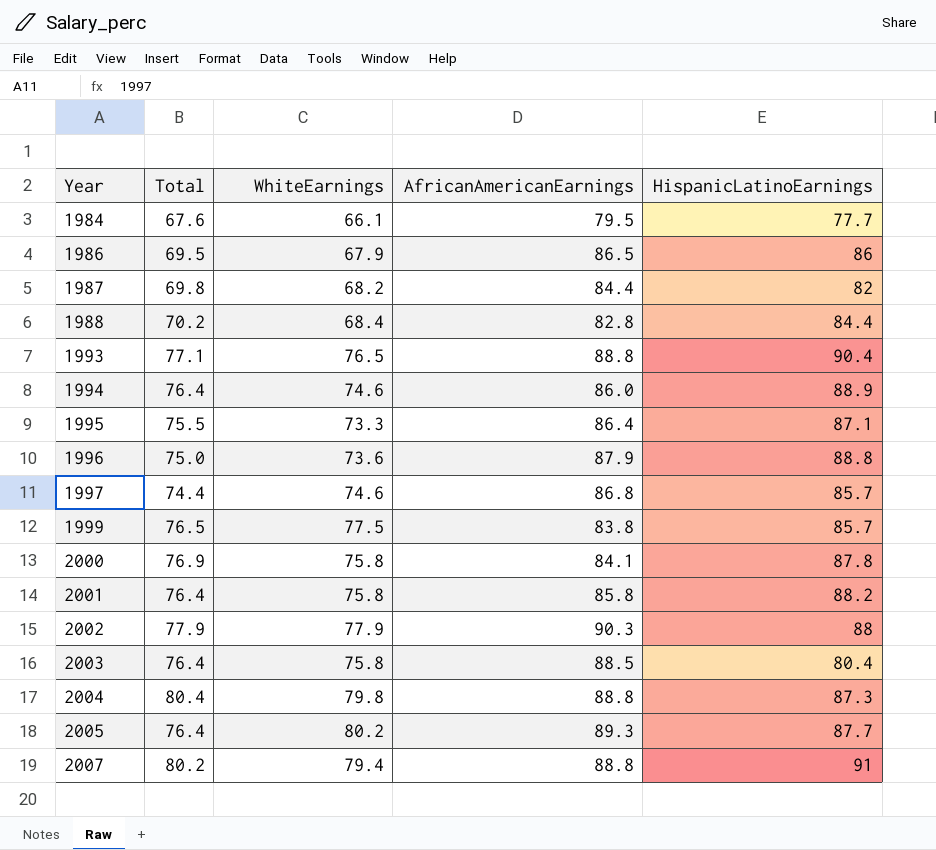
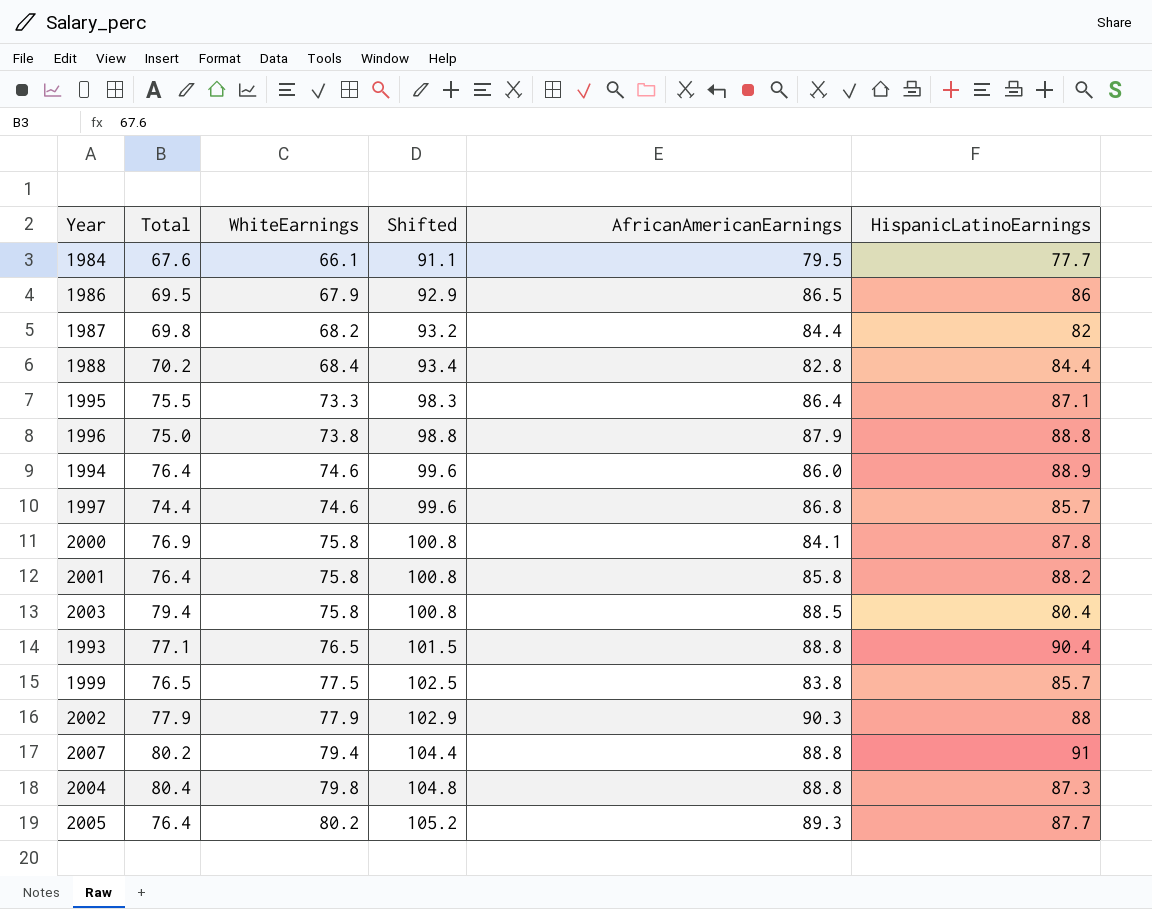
row order: Year ascending -> WhiteEarnings ascending
column Shifted | formula: none -> [WhiteEarnings] + 25
1996 | WhiteEarnings: 73.6 -> 73.8
2003 | Total: 76.4 -> 79.4

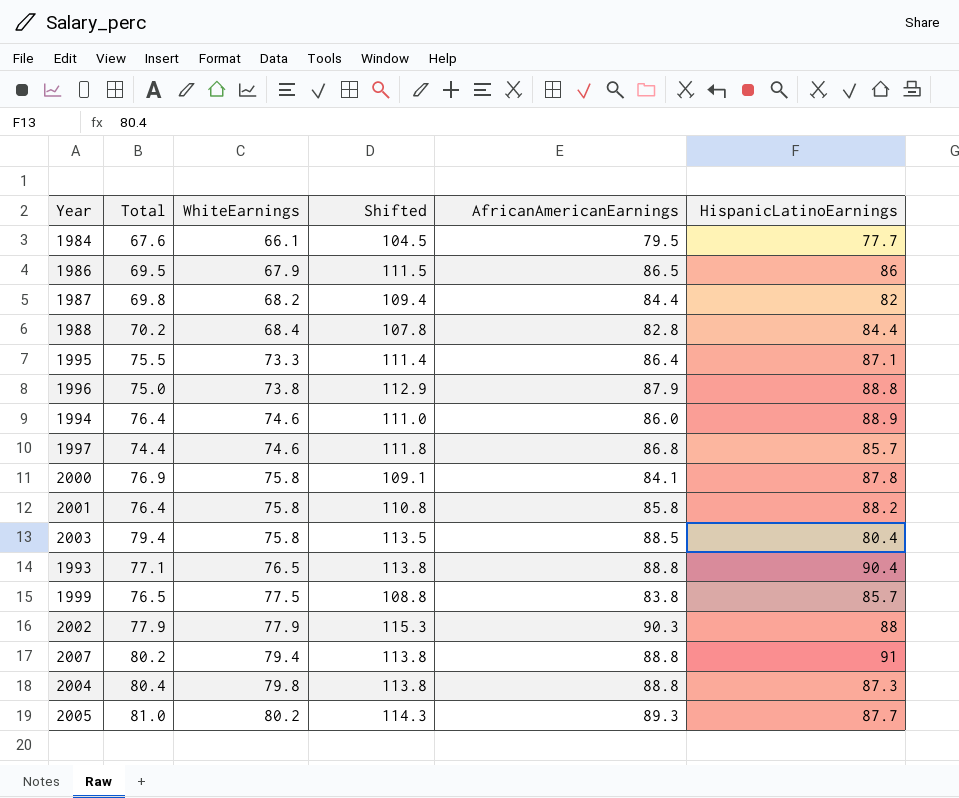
column Shifted | formula: [WhiteEarnings] + 25 -> [AfricanAmericanEarnings] + 25
2005 | Total: 76.4 -> 81.0

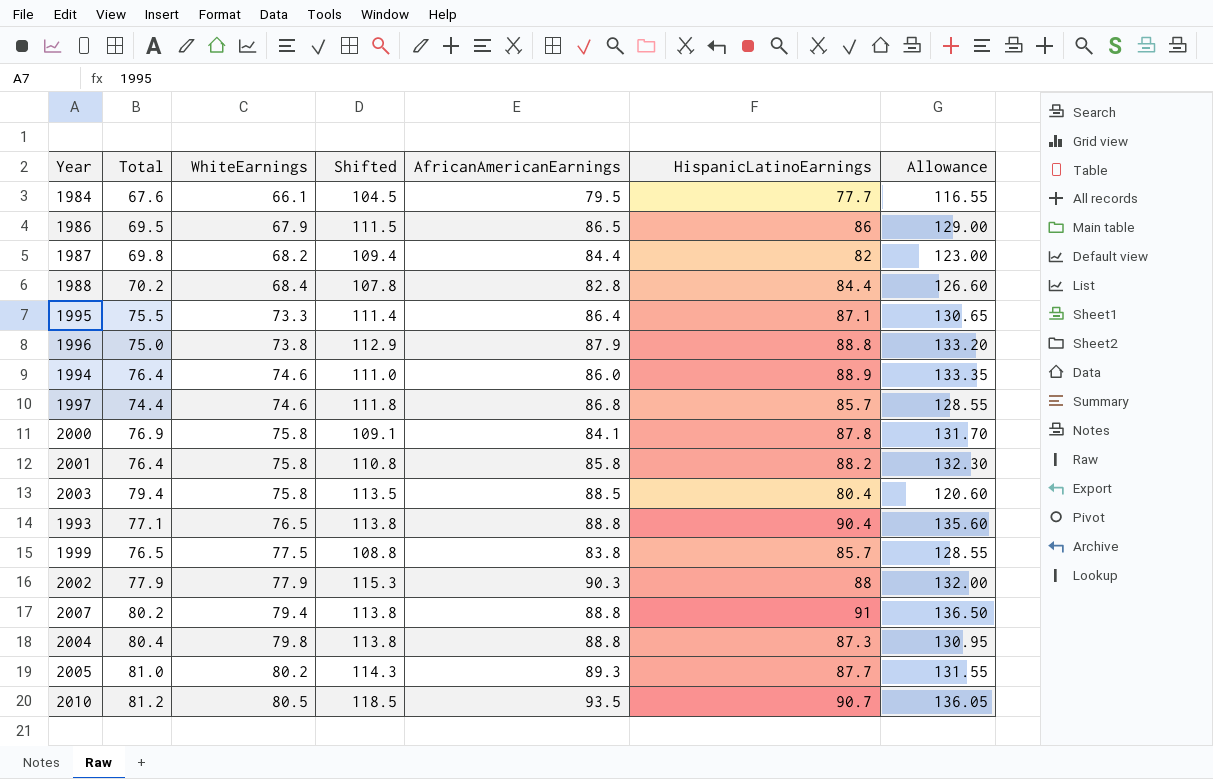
column Allowance | formula: none -> [HispanicLatinoEarnings] * 1.5
row 2010: none -> 81.2 | 80.5 | 118.5 | 93.5 | 90.7 | 136.05

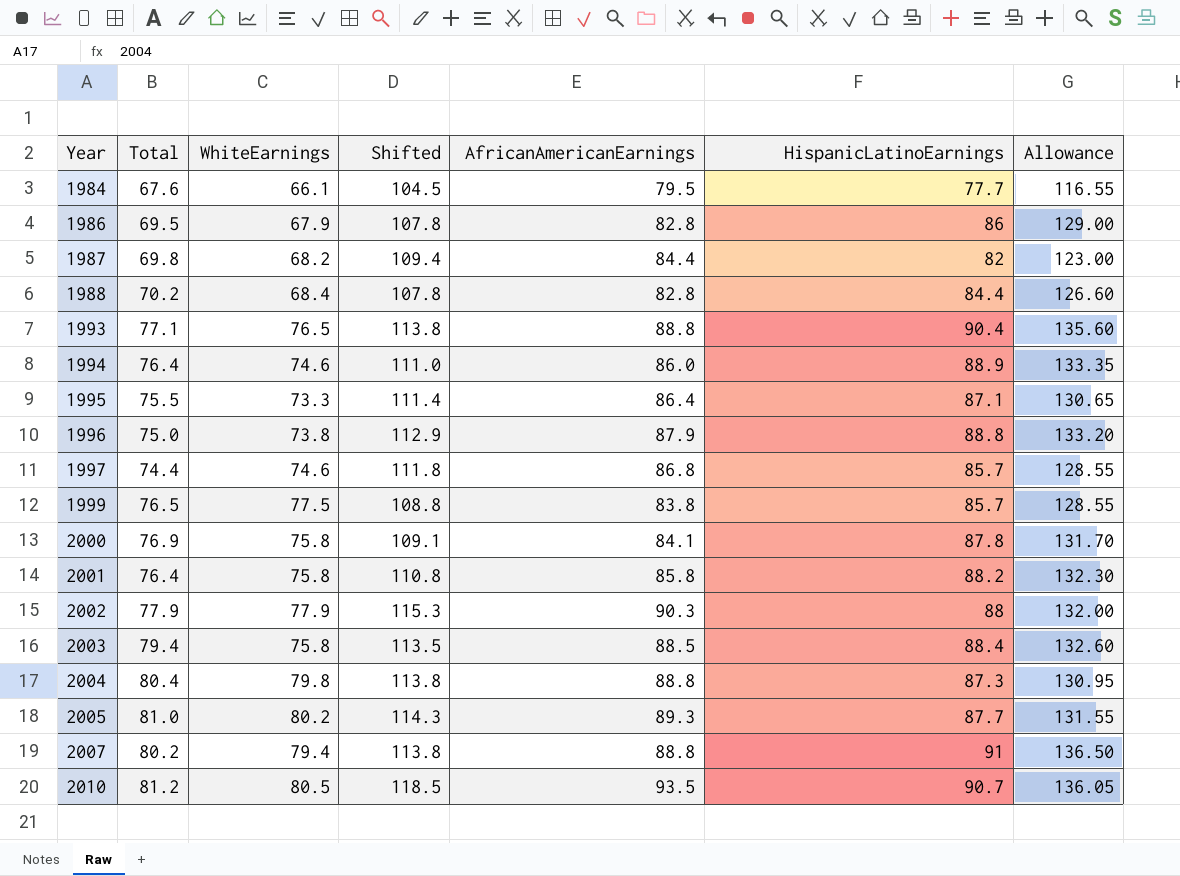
row order: WhiteEarnings ascending -> Year ascending
1986 | Shifted: 111.5 -> 107.8
1986 | AfricanAmericanEarnings: 86.5 -> 82.8
2003 | HispanicLatinoEarnings: 80.4 -> 88.4
2003 | Allowance: 120.60 -> 132.60

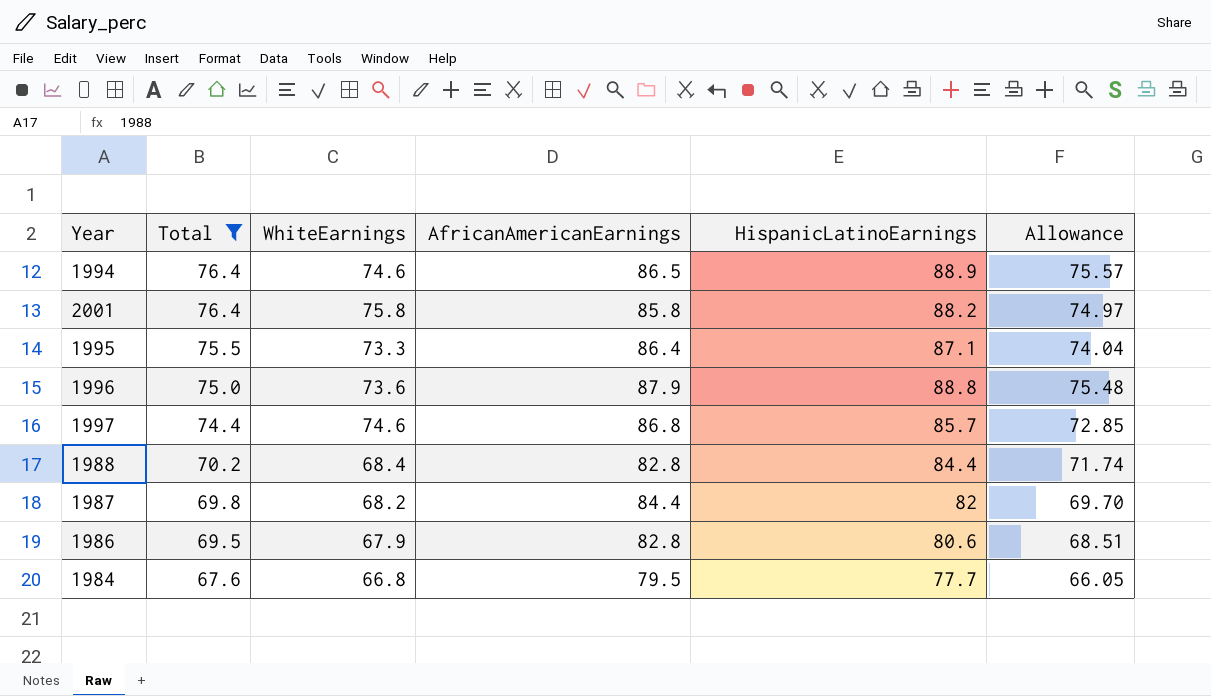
filter: none -> Total <= 76.4
row order: Year ascending -> Total descending
column Shifted | formula: [AfricanAmericanEarnings] + 25 -> none
column Allowance | formula: [HispanicLatinoEarnings] * 1.5 -> [HispanicLatinoEarnings] * 0.85
1994 | AfricanAmericanEarnings: 86.0 -> 86.5
1996 | WhiteEarnings: 73.8 -> 73.6
1986 | HispanicLatinoEarnings: 86 -> 80.6
1984 | WhiteEarnings: 66.1 -> 66.8

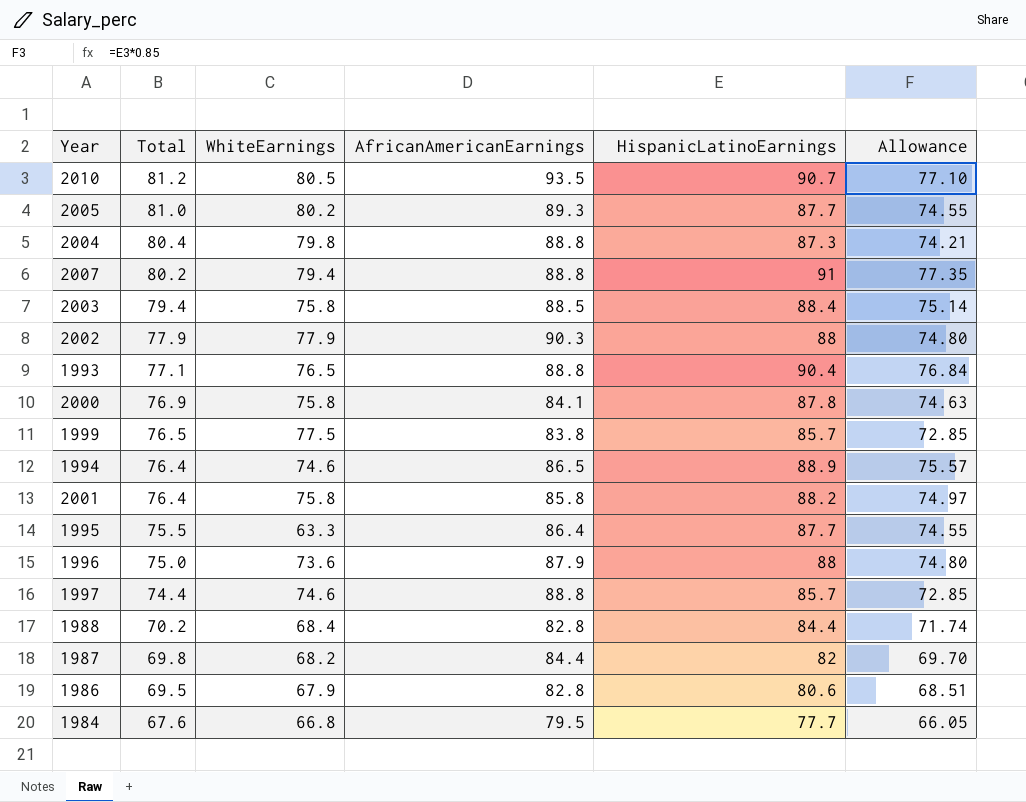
filter: Total <= 76.4 -> none
1995 | WhiteEarnings: 73.3 -> 63.3
1995 | HispanicLatinoEarnings: 87.1 -> 87.7
1995 | Allowance: 74.04 -> 74.55
1996 | HispanicLatinoEarnings: 88.8 -> 88
1996 | Allowance: 75.48 -> 74.80
1997 | AfricanAmericanEarnings: 86.8 -> 88.8

